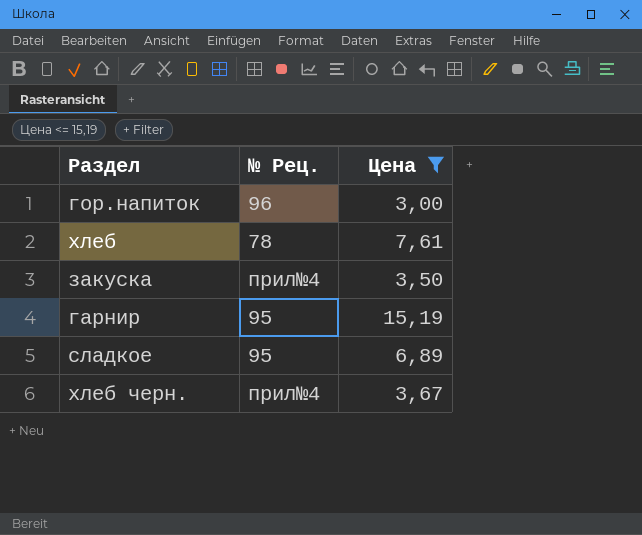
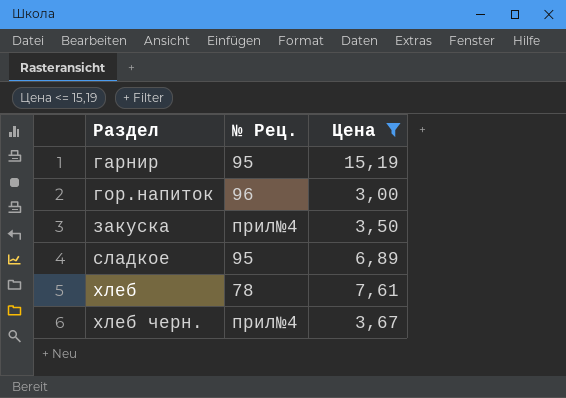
row order: none -> Раздел ascending

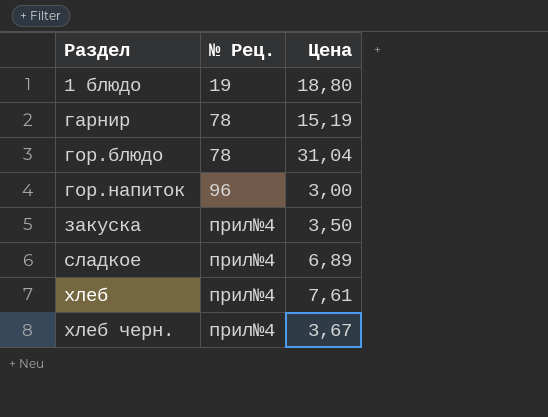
filter: Цена <= 15,19 -> none
гарнир | № Рец.: 95 -> 78
сладкое | № Рец.: 95 -> прил№4
хлеб | № Рец.: 78 -> прил№4

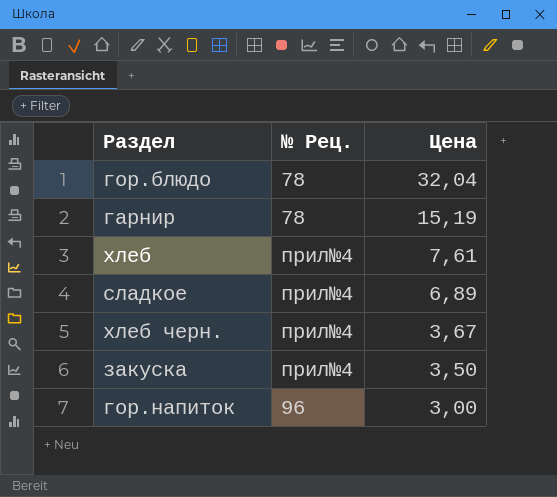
row order: Раздел ascending -> Цена descending
row 1 блюдо: 19 | 18,80 -> none
гор.блюдо | Цена: 31,04 -> 32,04

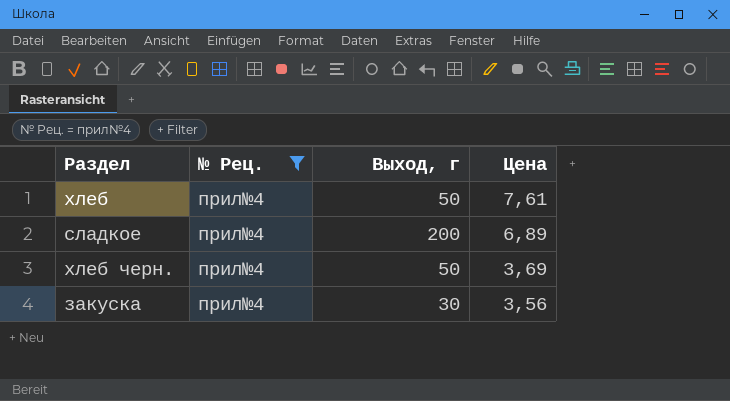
filter: none -> № Рец. = прил№4
column Выход, г | position: none -> 3
хлеб черн. | Цена: 3,67 -> 3,69
закуска | Цена: 3,50 -> 3,56

